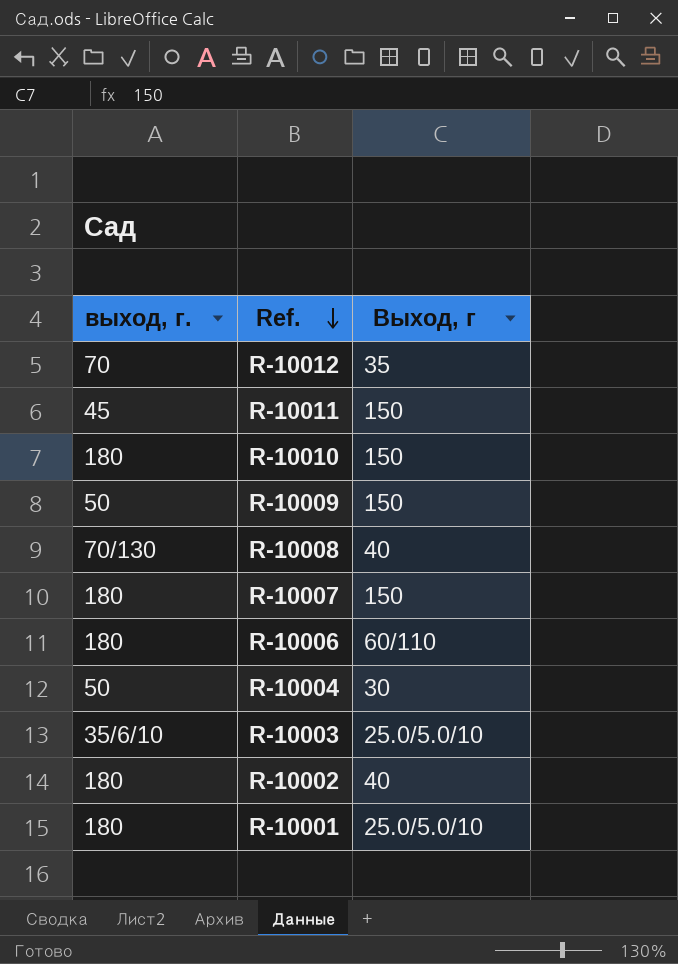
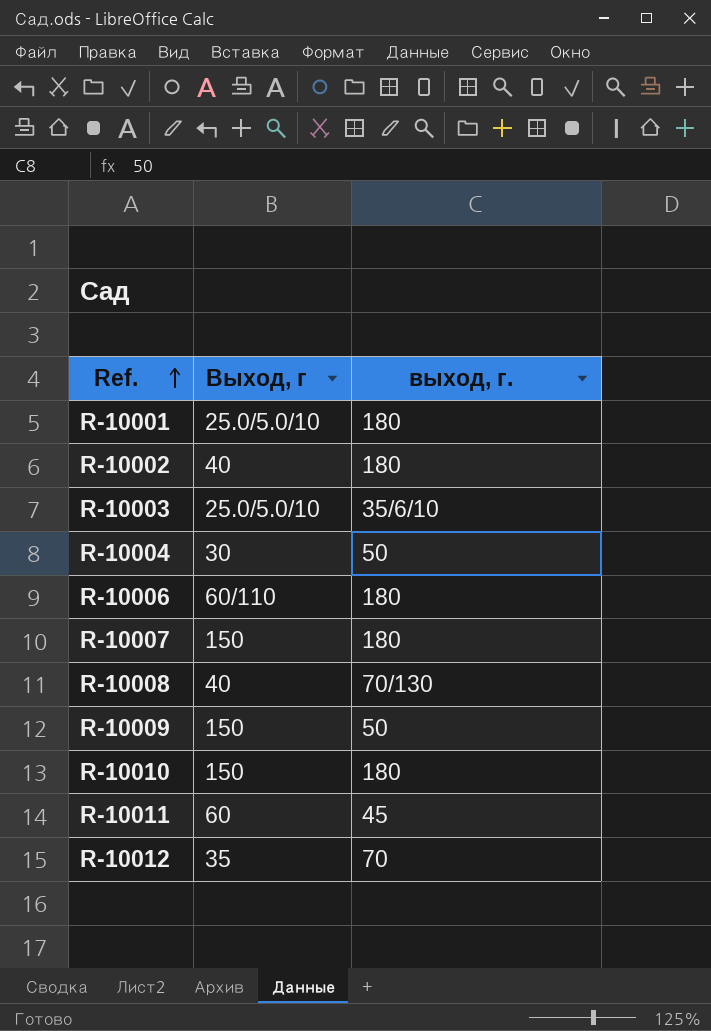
row order: Ref. descending -> Ref. ascending
column выход, г. | position: 1 -> 3
R-10011 | Выход, г: 150 -> 60

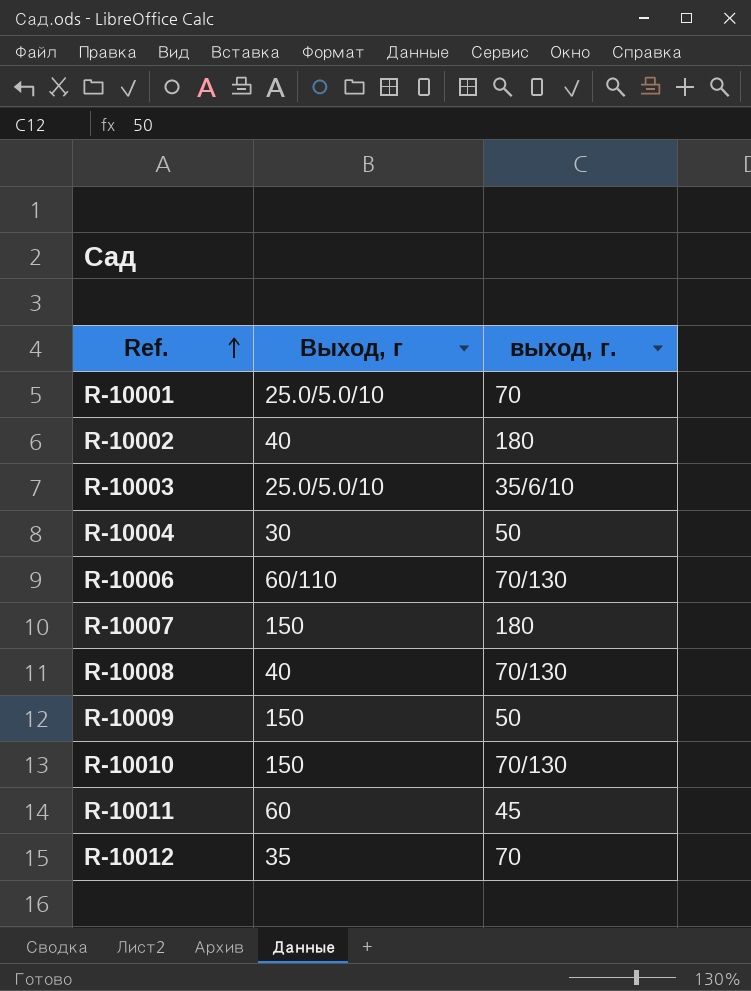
R-10001 | выход, г.: 180 -> 70
R-10006 | выход, г.: 180 -> 70/130
R-10010 | выход, г.: 180 -> 70/130

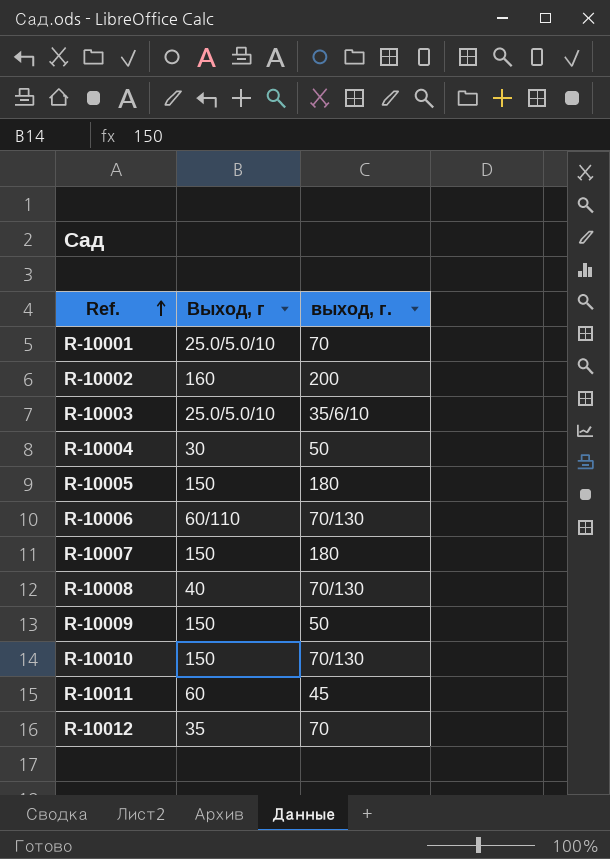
R-10002 | Выход, г: 40 -> 160
R-10002 | выход, г.: 180 -> 200
row R-10005: none -> 150 | 180

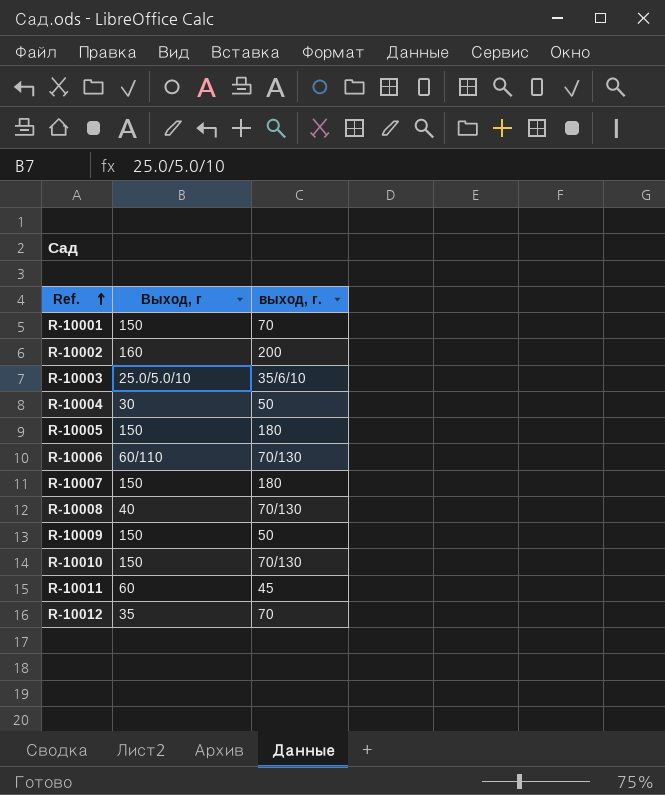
R-10001 | Выход, г: 25.0/5.0/10 -> 150

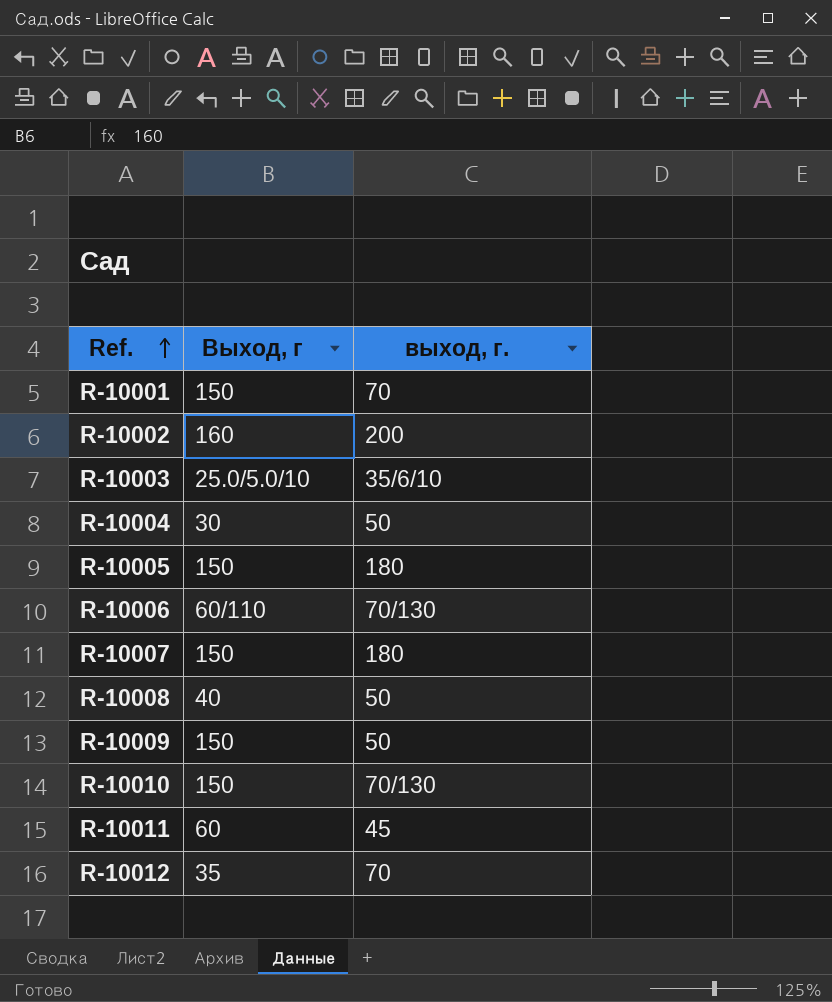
R-10008 | выход, г.: 70/130 -> 50

